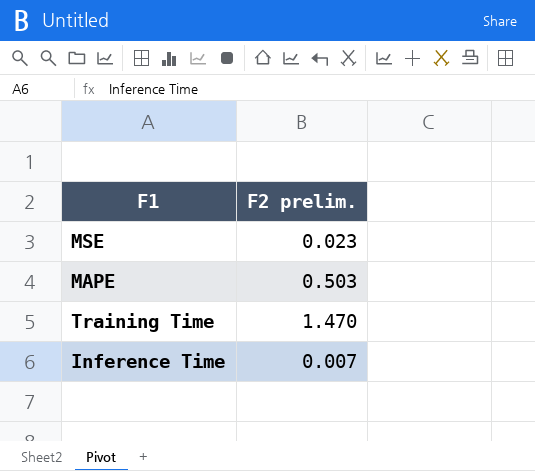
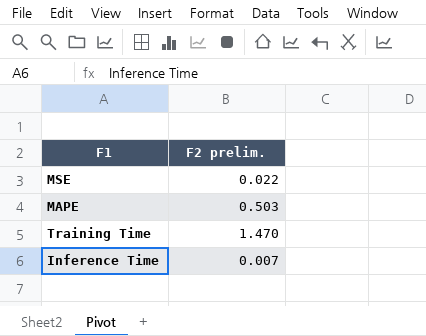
MSE | F2 prelim.: 0.023 -> 0.022

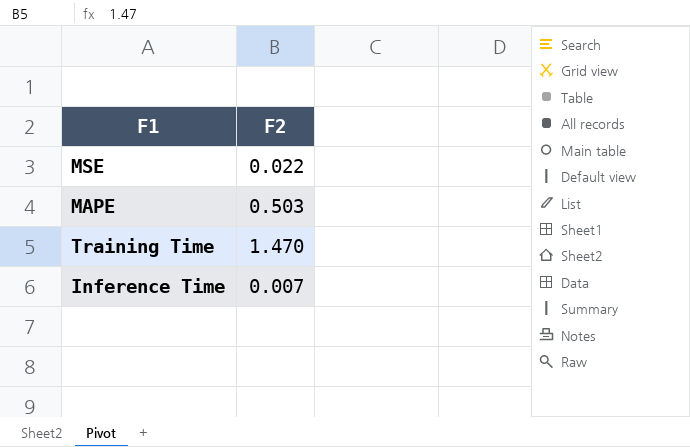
column name: F2 prelim. -> F2

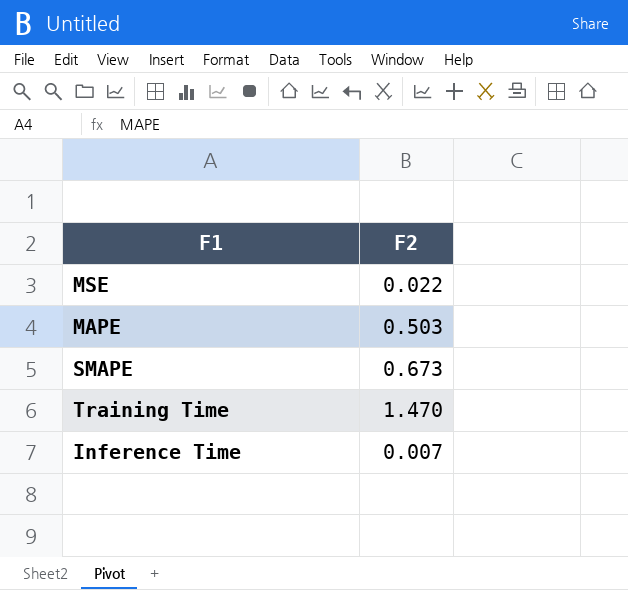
row SMAPE: none -> 0.673

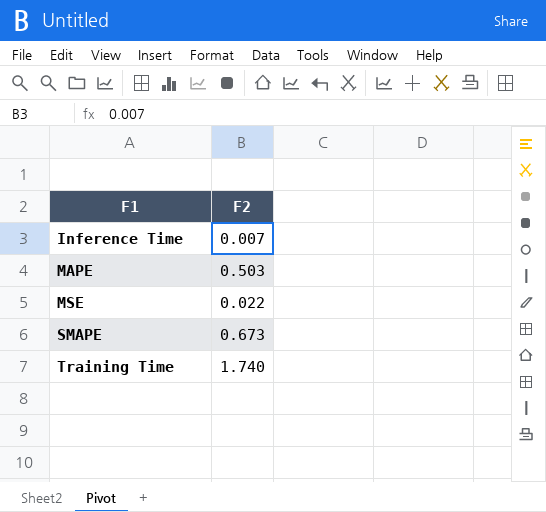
row order: none -> F1 ascending
Training Time | F2: 1.470 -> 1.740

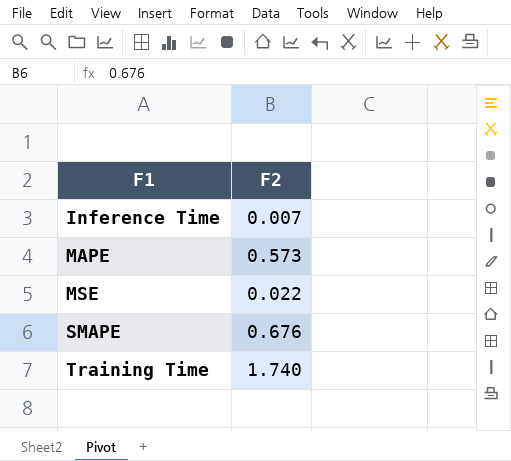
MAPE | F2: 0.503 -> 0.573
SMAPE | F2: 0.673 -> 0.676

